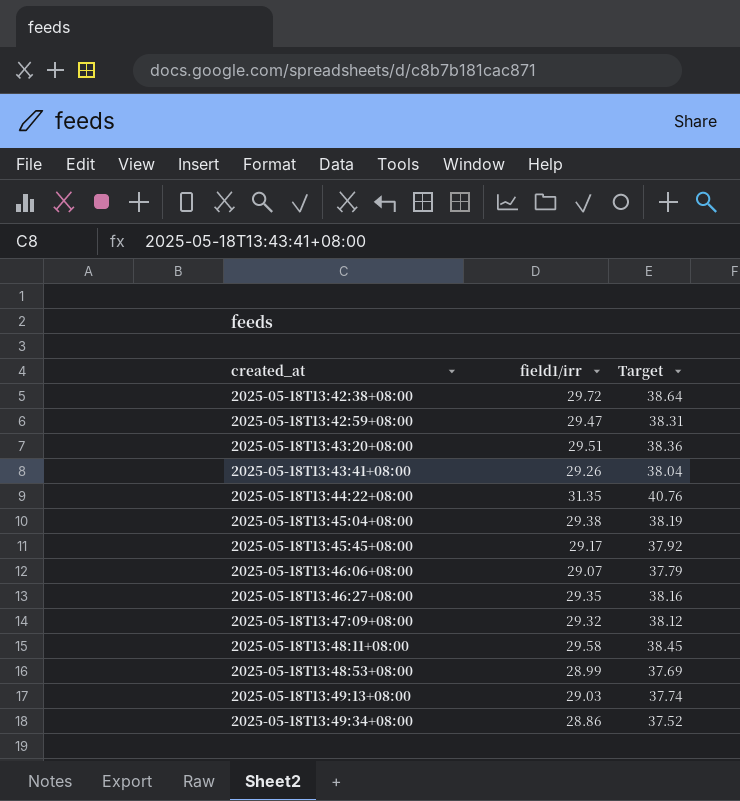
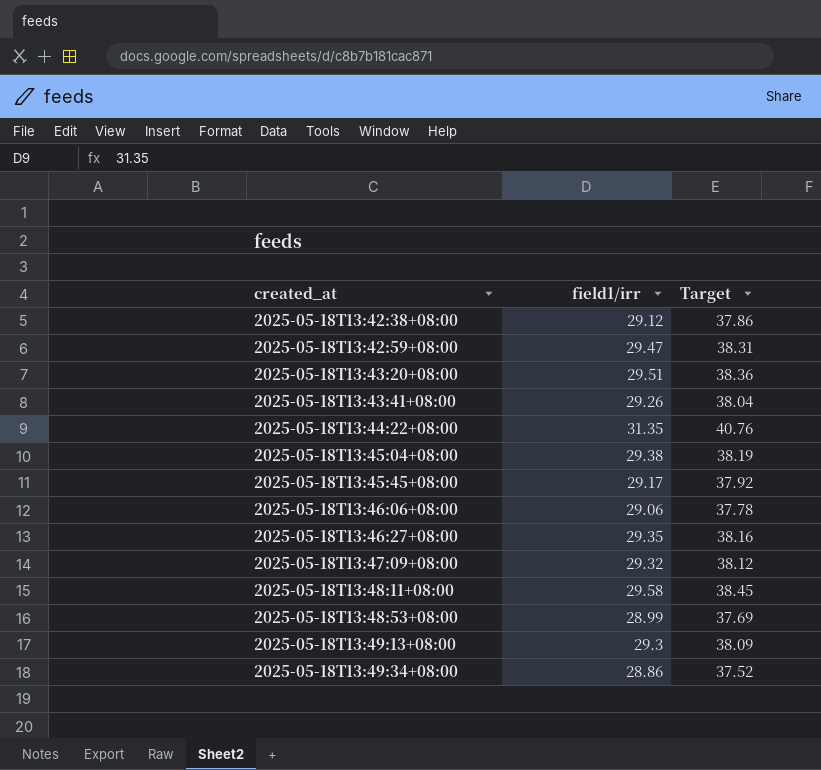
2025-05-18T13:42:38+08:00 | field1/irr: 29.72 -> 29.12
2025-05-18T13:42:38+08:00 | Target: 38.64 -> 37.86
2025-05-18T13:46:06+08:00 | field1/irr: 29.07 -> 29.06
2025-05-18T13:46:06+08:00 | Target: 37.79 -> 37.78
2025-05-18T13:49:13+08:00 | field1/irr: 29.03 -> 29.3
2025-05-18T13:49:13+08:00 | Target: 37.74 -> 38.09

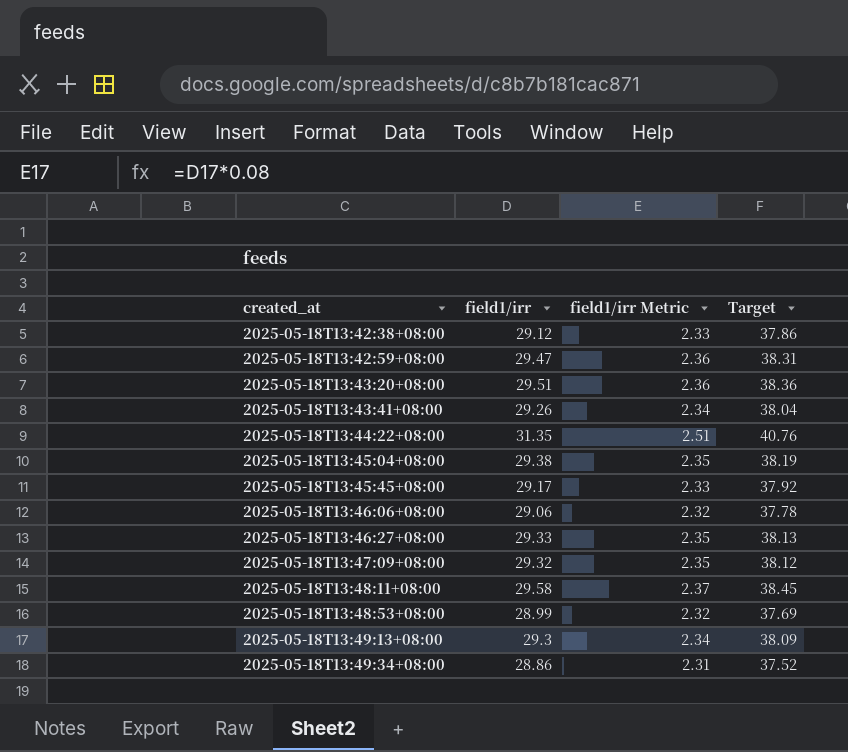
column field1/irr Metric | formula: none -> [field1/irr] * 0.08
2025-05-18T13:46:27+08:00 | field1/irr: 29.35 -> 29.33
2025-05-18T13:46:27+08:00 | Target: 38.16 -> 38.13

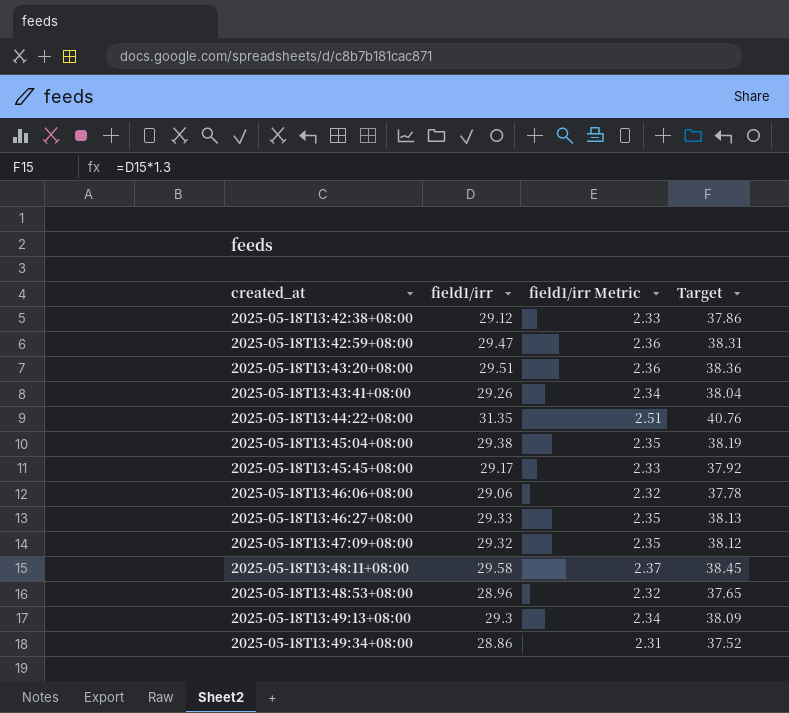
2025-05-18T13:48:53+08:00 | field1/irr: 28.99 -> 28.96
2025-05-18T13:48:53+08:00 | Target: 37.69 -> 37.65

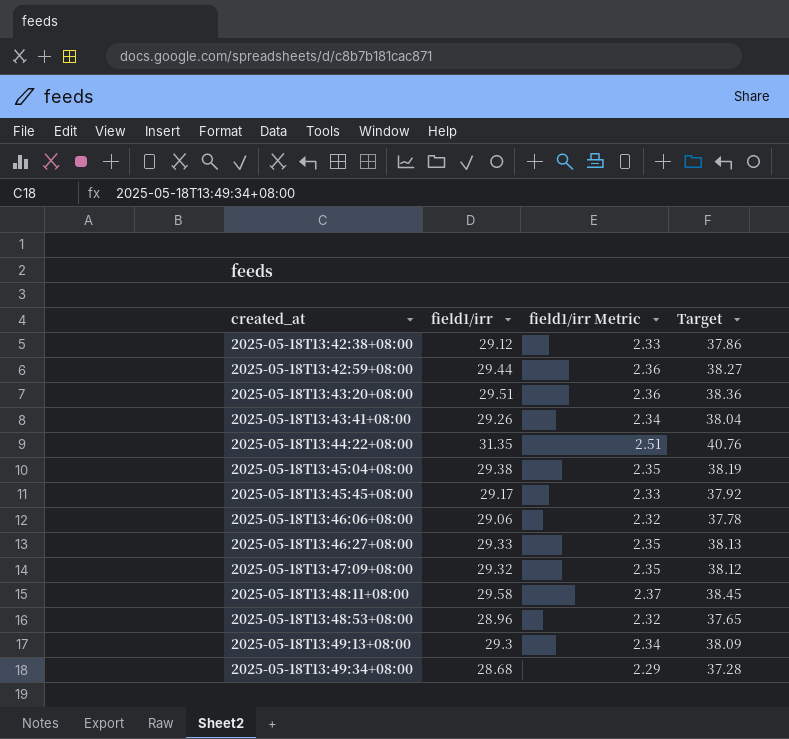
2025-05-18T13:42:59+08:00 | field1/irr: 29.47 -> 29.44
2025-05-18T13:42:59+08:00 | Target: 38.31 -> 38.27
2025-05-18T13:49:34+08:00 | field1/irr: 28.86 -> 28.68
2025-05-18T13:49:34+08:00 | field1/irr Metric: 2.31 -> 2.29
2025-05-18T13:49:34+08:00 | Target: 37.52 -> 37.28

